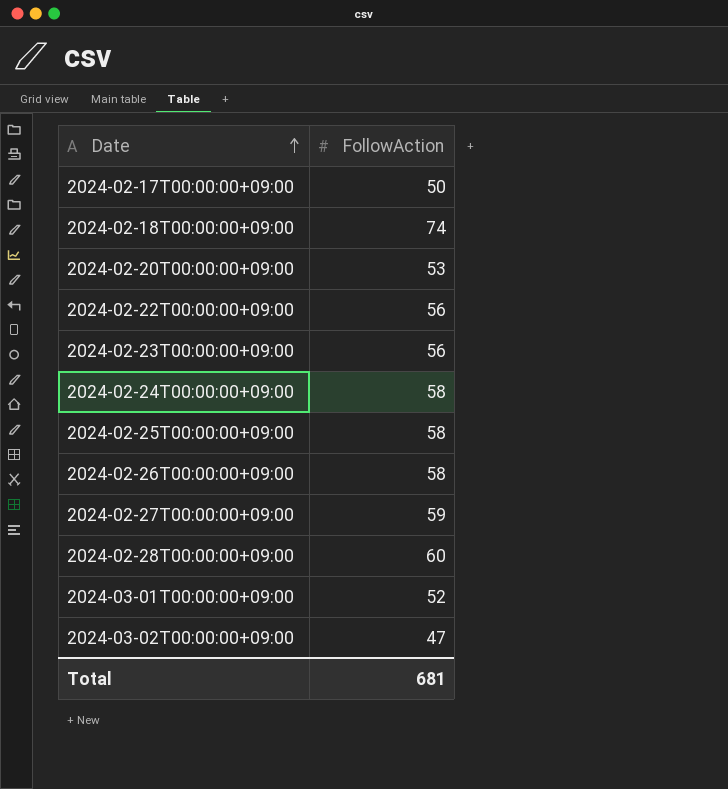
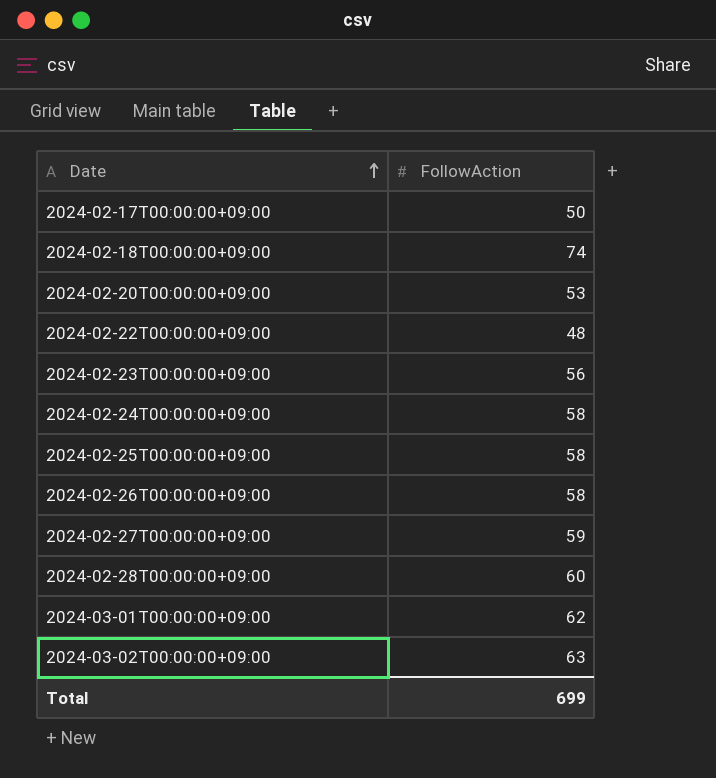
2024-02-22T00:00:00+09:00 | FollowAction: 56 -> 48
2024-03-01T00:00:00+09:00 | FollowAction: 52 -> 62
2024-03-02T00:00:00+09:00 | FollowAction: 47 -> 63
Total | FollowAction: 681 -> 699

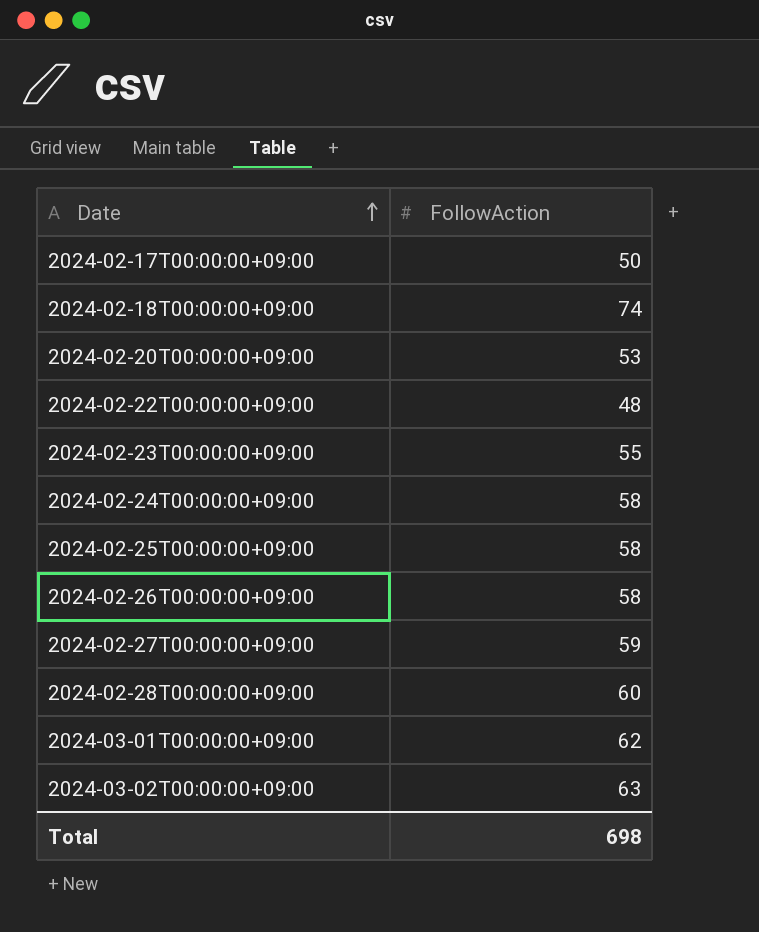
2024-02-23T00:00:00+09:00 | FollowAction: 56 -> 55
Total | FollowAction: 699 -> 698

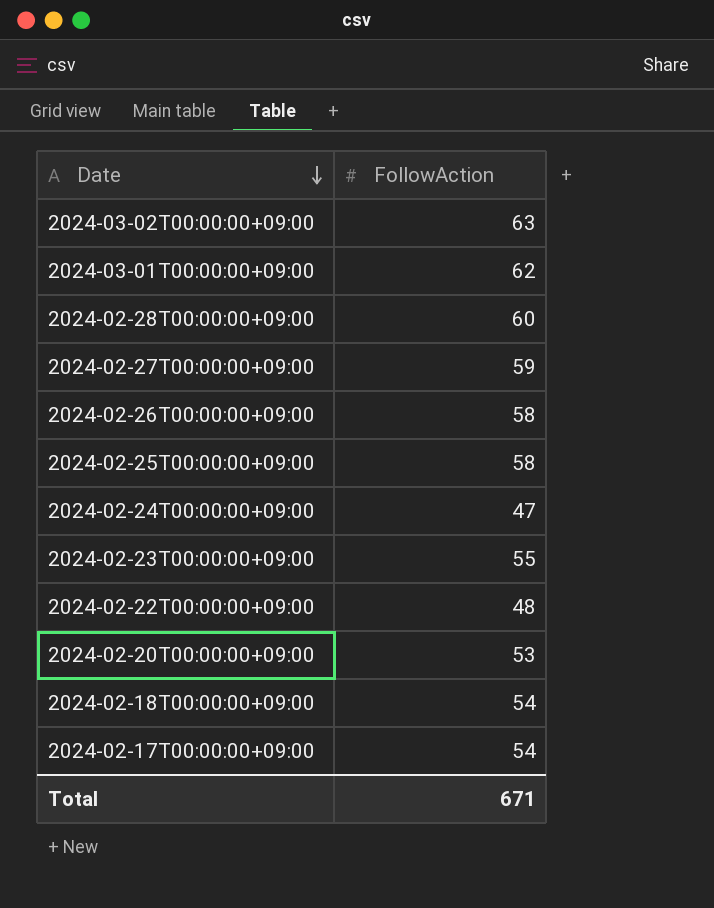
row order: Date ascending -> Date descending
2024-02-24T00:00:00+09:00 | FollowAction: 58 -> 47
2024-02-18T00:00:00+09:00 | FollowAction: 74 -> 54
2024-02-17T00:00:00+09:00 | FollowAction: 50 -> 54
Total | FollowAction: 698 -> 671

